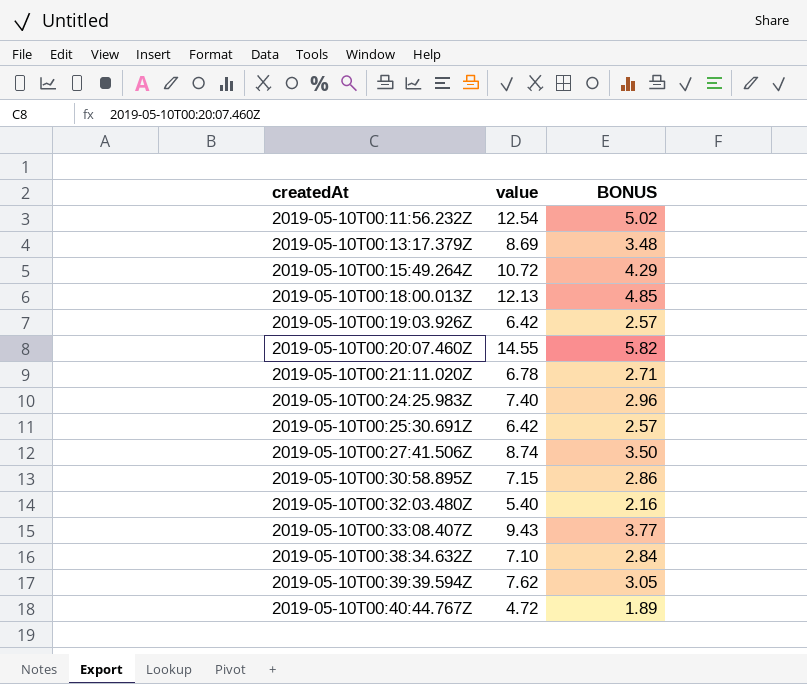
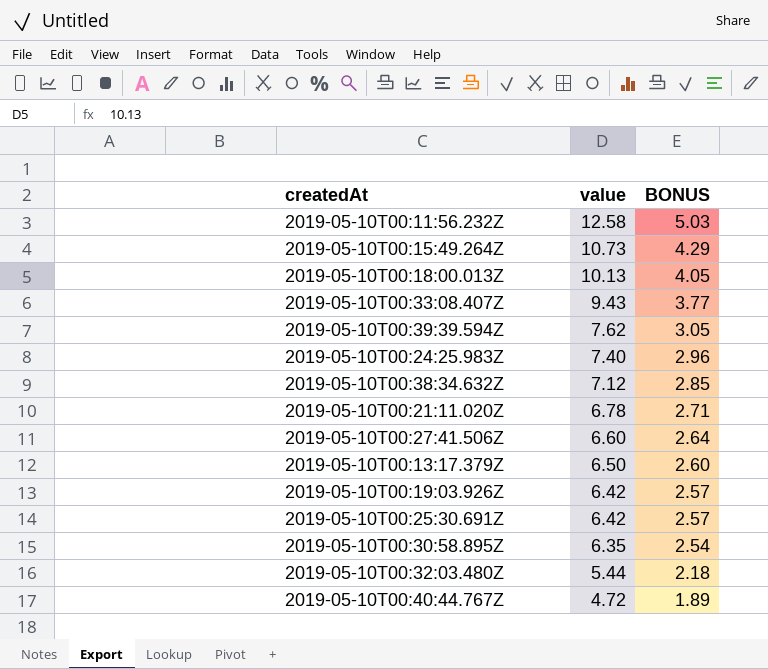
row order: createdAt ascending -> value descending
row 2019-05-10T00:20:07.460Z: 14.55 | 5.82 -> none
2019-05-10T00:11:56.232Z | value: 12.54 -> 12.58
2019-05-10T00:11:56.232Z | BONUS: 5.02 -> 5.03
2019-05-10T00:15:49.264Z | value: 10.72 -> 10.73
2019-05-10T00:18:00.013Z | value: 12.13 -> 10.13
2019-05-10T00:18:00.013Z | BONUS: 4.85 -> 4.05
2019-05-10T00:38:34.632Z | value: 7.10 -> 7.12
2019-05-10T00:38:34.632Z | BONUS: 2.84 -> 2.85
2019-05-10T00:27:41.506Z | value: 8.74 -> 6.60
2019-05-10T00:27:41.506Z | BONUS: 3.50 -> 2.64
2019-05-10T00:13:17.379Z | value: 8.69 -> 6.50
2019-05-10T00:13:17.379Z | BONUS: 3.48 -> 2.60
2019-05-10T00:30:58.895Z | value: 7.15 -> 6.35
2019-05-10T00:30:58.895Z | BONUS: 2.86 -> 2.54
2019-05-10T00:32:03.480Z | value: 5.40 -> 5.44
2019-05-10T00:32:03.480Z | BONUS: 2.16 -> 2.18

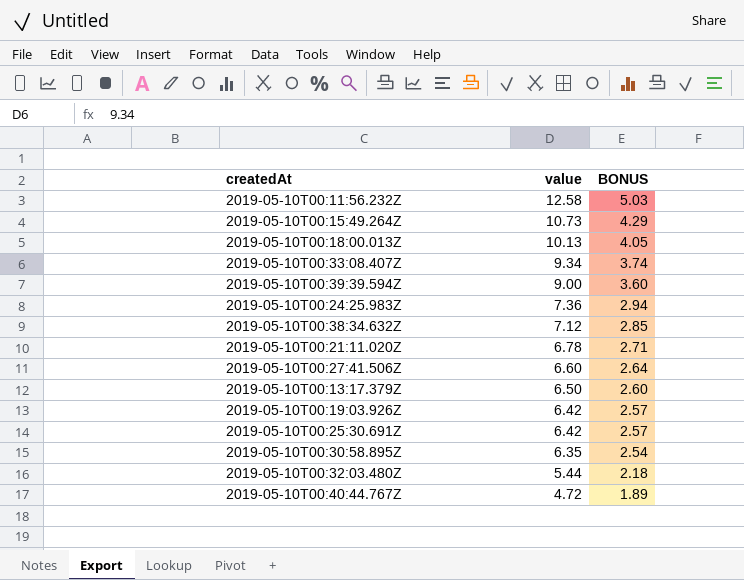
2019-05-10T00:33:08.407Z | value: 9.43 -> 9.34
2019-05-10T00:33:08.407Z | BONUS: 3.77 -> 3.74
2019-05-10T00:39:39.594Z | value: 7.62 -> 9.00
2019-05-10T00:39:39.594Z | BONUS: 3.05 -> 3.60
2019-05-10T00:24:25.983Z | value: 7.40 -> 7.36
2019-05-10T00:24:25.983Z | BONUS: 2.96 -> 2.94

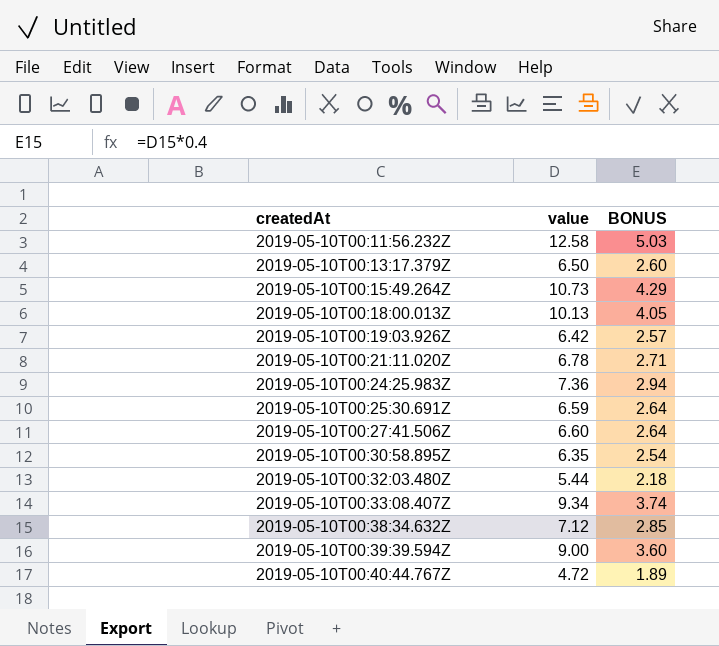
row order: value descending -> createdAt ascending
2019-05-10T00:25:30.691Z | value: 6.42 -> 6.59
2019-05-10T00:25:30.691Z | BONUS: 2.57 -> 2.64

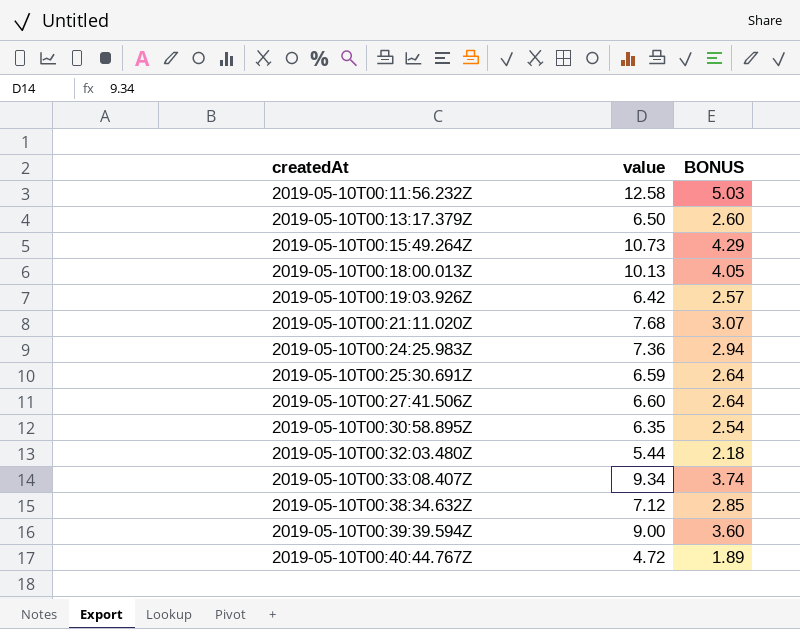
2019-05-10T00:21:11.020Z | value: 6.78 -> 7.68
2019-05-10T00:21:11.020Z | BONUS: 2.71 -> 3.07

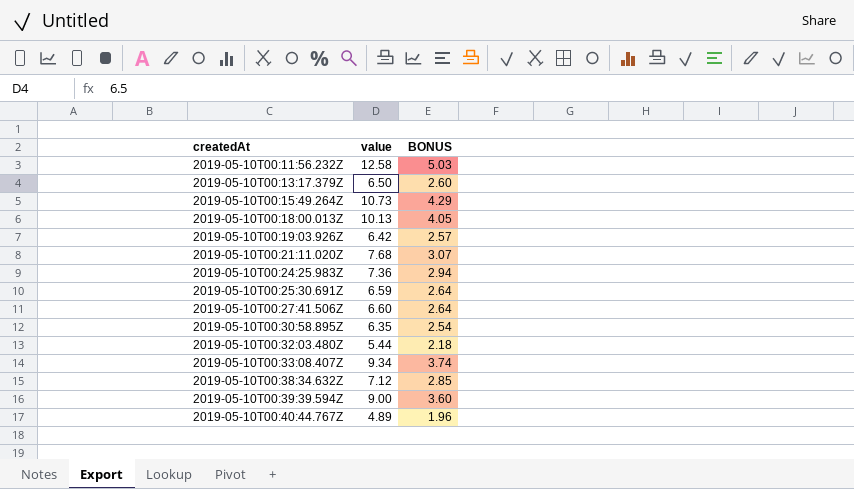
2019-05-10T00:40:44.767Z | value: 4.72 -> 4.89
2019-05-10T00:40:44.767Z | BONUS: 1.89 -> 1.96

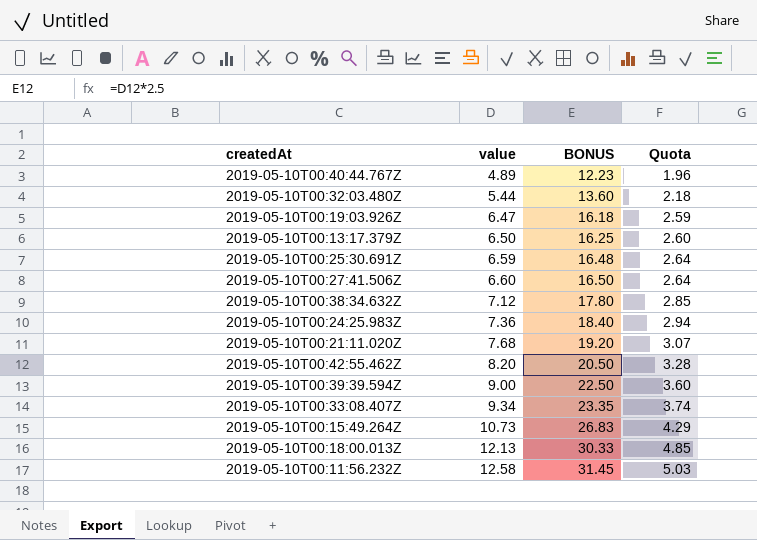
row order: createdAt ascending -> value ascending
column BONUS | formula: [value] * 0.4 -> [value] * 2.5
column Quota | formula: none -> [value] * 0.4
row 2019-05-10T00:30:58.895Z: 6.35 | 2.54 -> none
2019-05-10T00:19:03.926Z | value: 6.42 -> 6.47
row 2019-05-10T00:42:55.462Z: none -> 8.20 | 20.50 | 3.28
2019-05-10T00:18:00.013Z | value: 10.13 -> 12.13

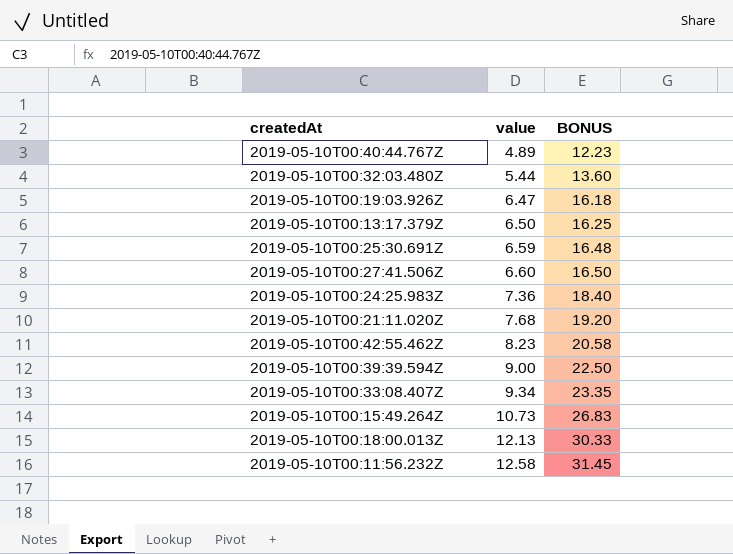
column Quota | formula: [value] * 0.4 -> none
row 2019-05-10T00:38:34.632Z: 7.12 | 17.80 | 2.85 -> none
2019-05-10T00:42:55.462Z | value: 8.20 -> 8.23
2019-05-10T00:42:55.462Z | BONUS: 20.50 -> 20.58

